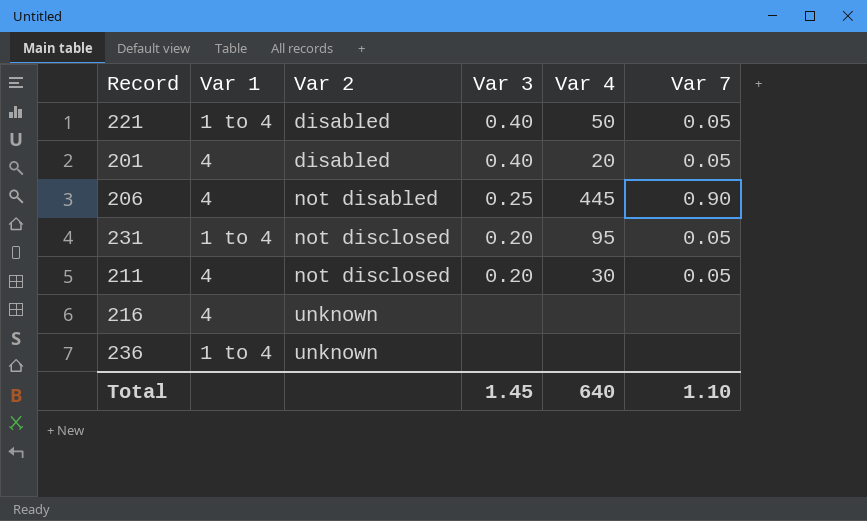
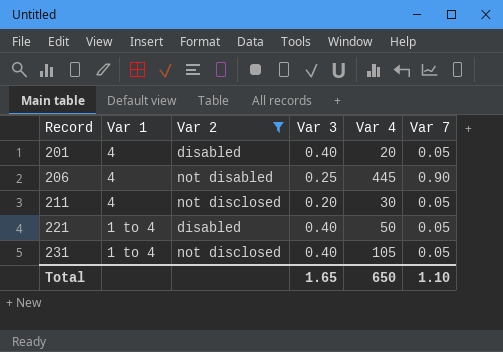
filter: none -> Var 2 != unknown
row order: Var 2 ascending -> Record ascending
231 | Var 3: 0.20 -> 0.40
231 | Var 4: 95 -> 105
Total | Var 3: 1.45 -> 1.65
Total | Var 4: 640 -> 650

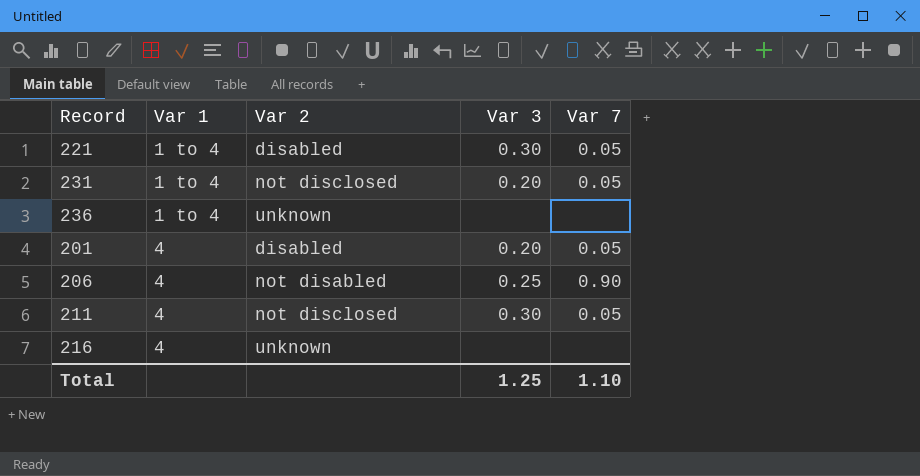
filter: Var 2 != unknown -> none
row order: Record ascending -> Var 1 ascending
column Var 4 | position: 5 -> none
221 | Var 3: 0.40 -> 0.30
231 | Var 3: 0.40 -> 0.20
201 | Var 3: 0.40 -> 0.20
211 | Var 3: 0.20 -> 0.30
Total | Var 3: 1.65 -> 1.25

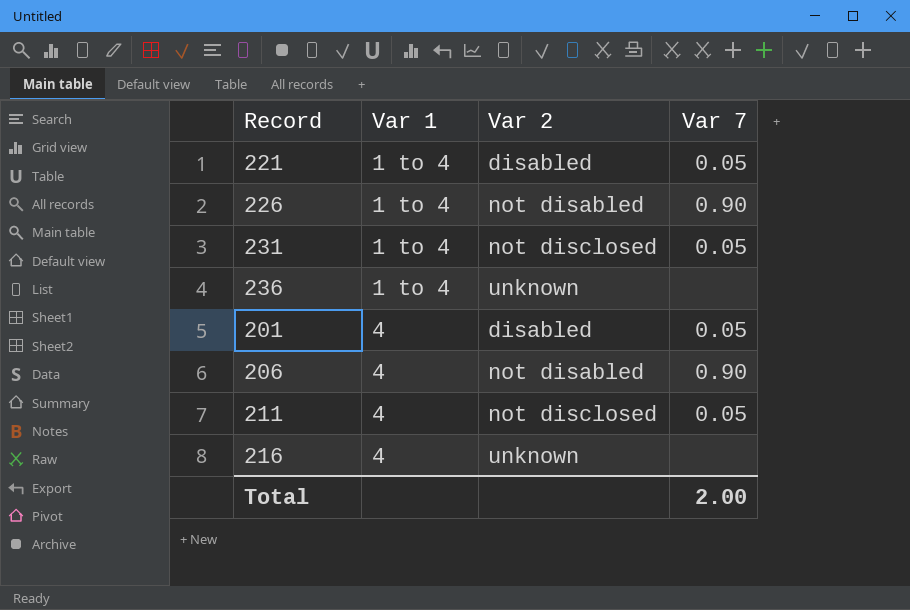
column Var 3 | position: 4 -> none
row 226: none -> 1 to 4 | not disabled | 0.90
Total | Var 7: 1.10 -> 2.00

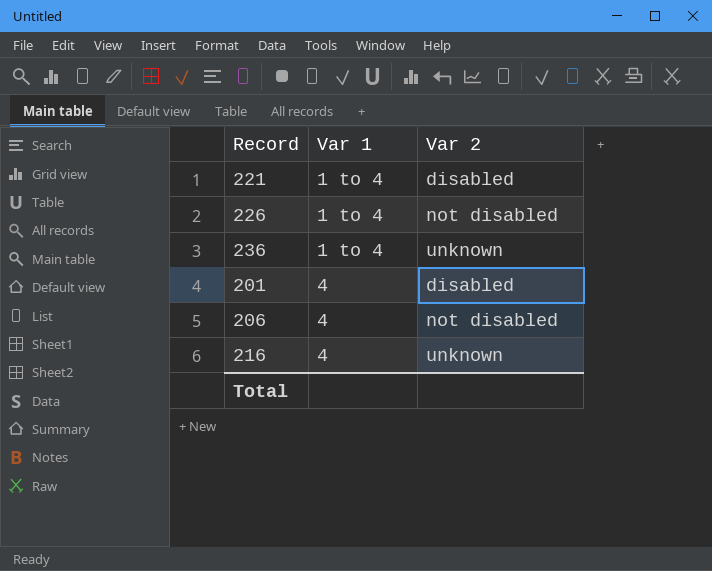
column Var 7 | position: 4 -> none
row 231: 1 to 4 | not disclosed | 0.05 -> none
row 211: 4 | not disclosed | 0.05 -> none

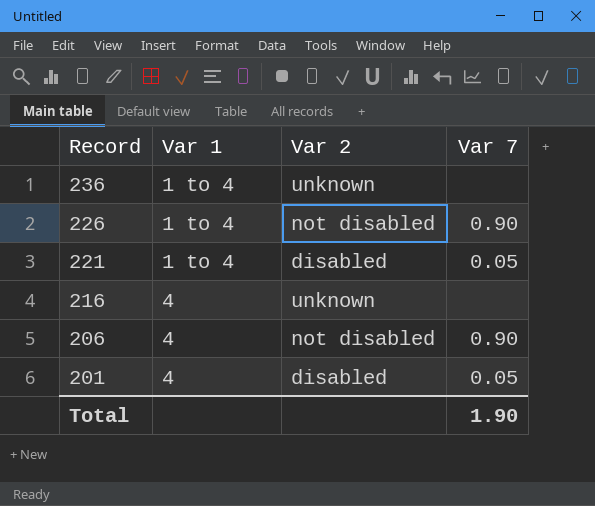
row order: Var 1 ascending -> Record descending
column Var 7 | position: none -> 4

